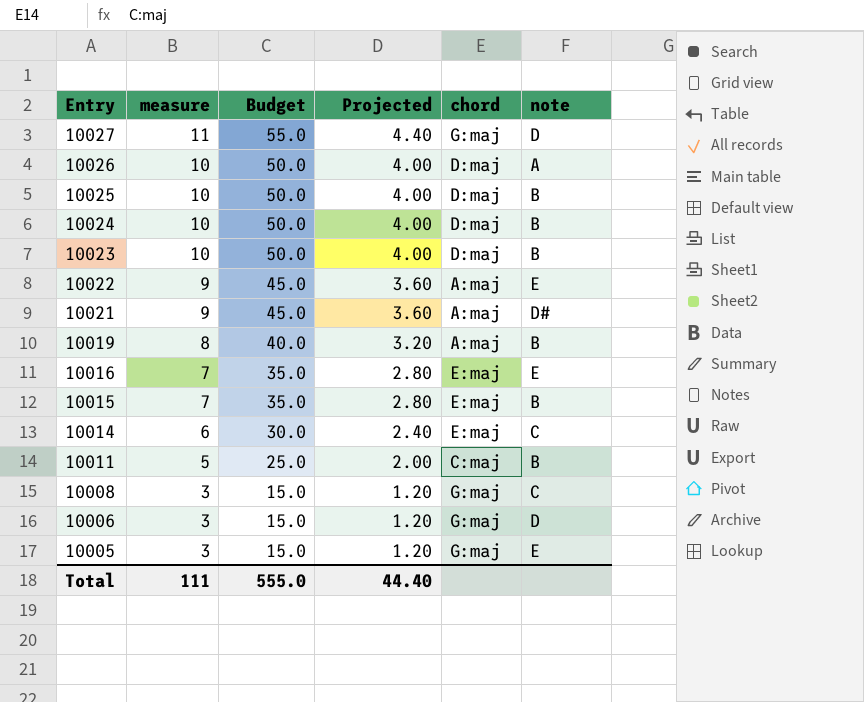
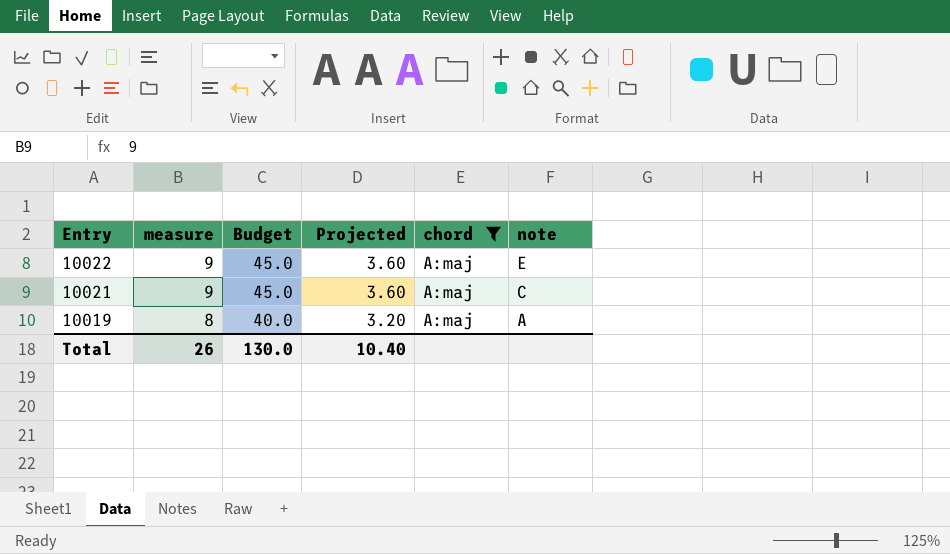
filter: none -> chord = A:maj
10021 | note: D# -> C
10019 | note: B -> A
Total | measure: 111 -> 26
Total | Budget: 555.0 -> 130.0
Total | Projected: 44.40 -> 10.40

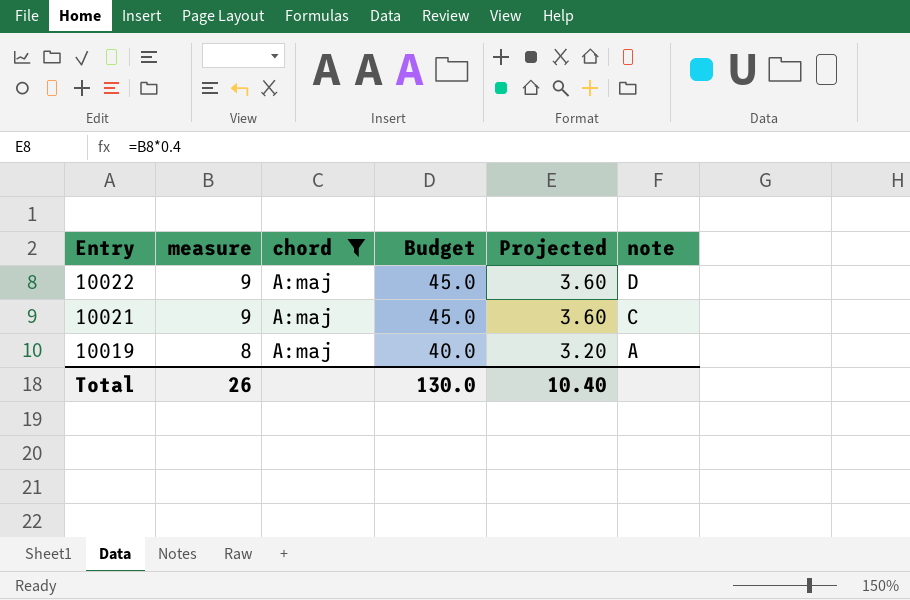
column chord | position: 5 -> 3
10022 | note: E -> D

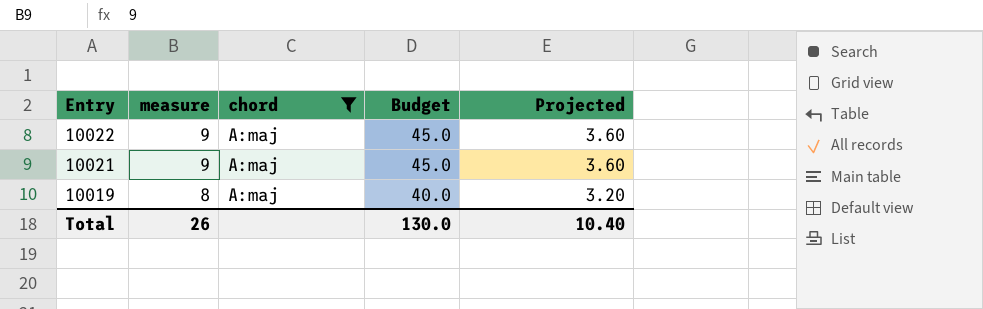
column note | position: 6 -> none

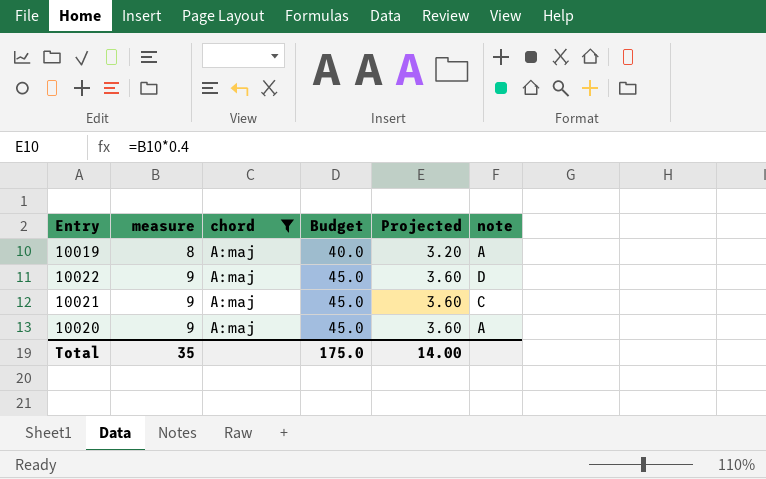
row order: Entry descending -> measure ascending
column note | position: none -> 6
row 10020: none -> 9 | A:maj | 45.0 | 3.60 | A
Total | measure: 26 -> 35
Total | Budget: 130.0 -> 175.0
Total | Projected: 10.40 -> 14.00

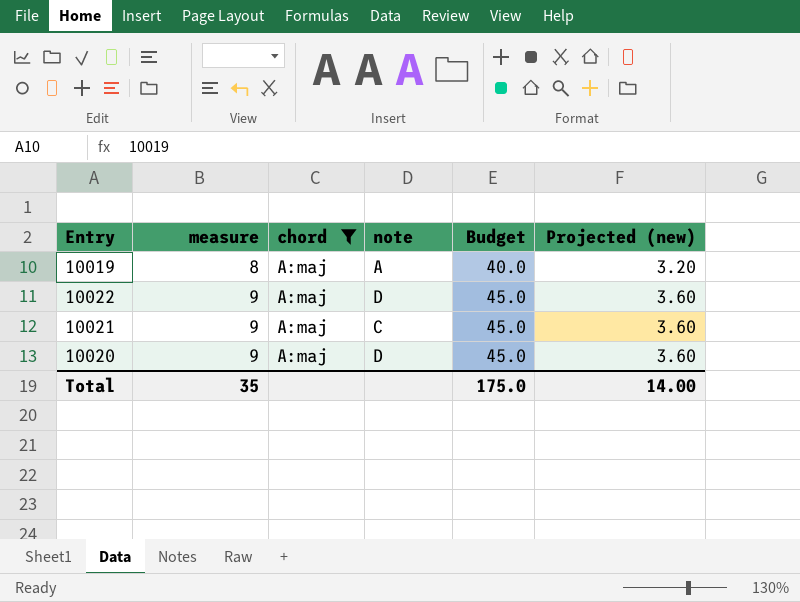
column note | position: 6 -> 4
column name: Projected -> Projected (new)
10020 | note: A -> D

